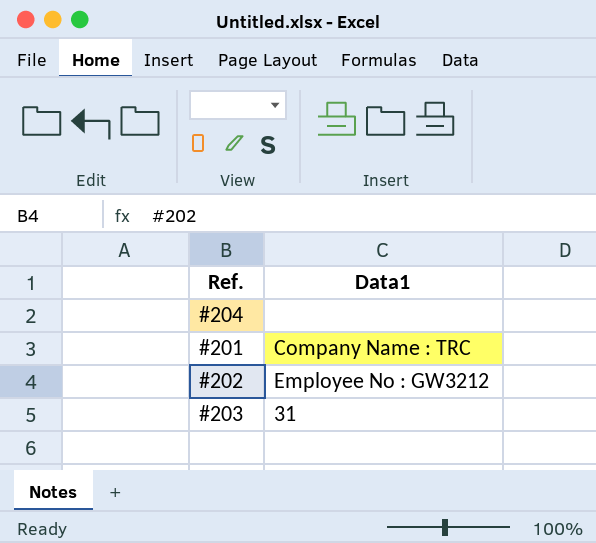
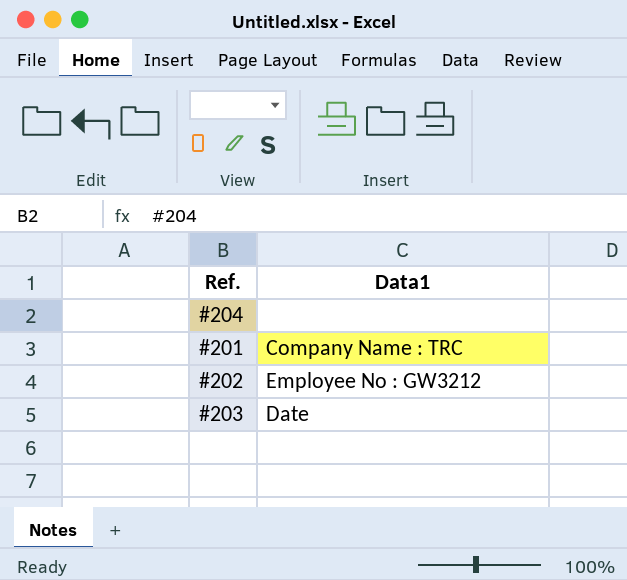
#203 | Data1: 31 -> Date

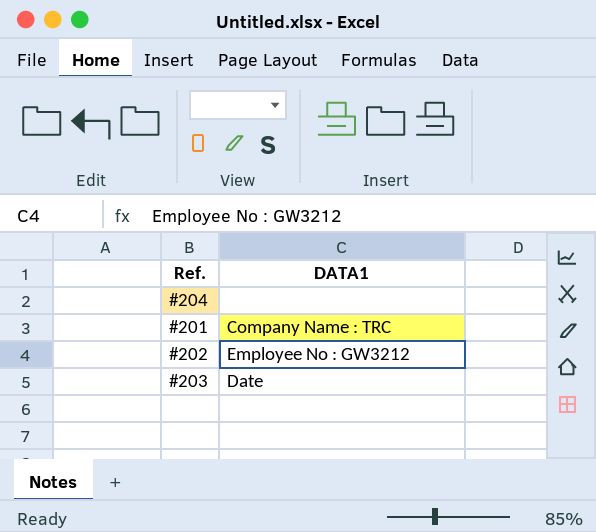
column name: Data1 -> DATA1

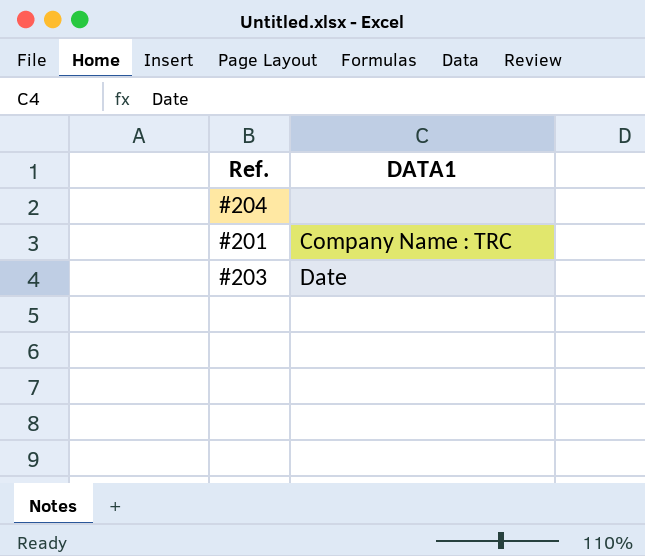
row #202: Employee No : GW3212 -> none

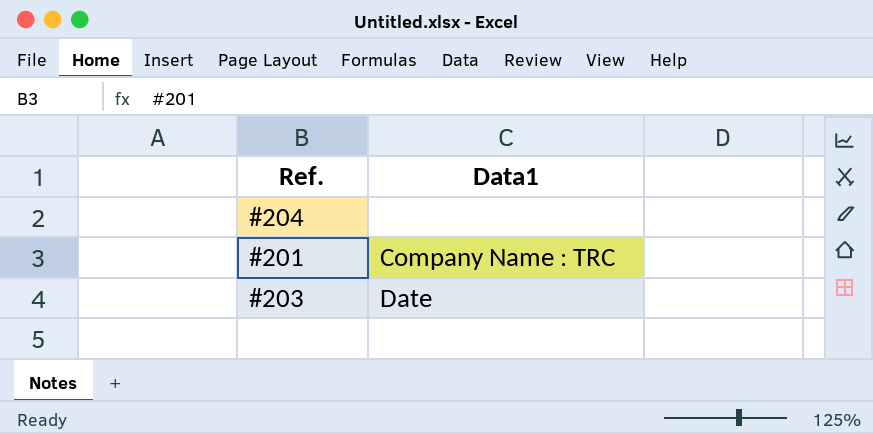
column name: DATA1 -> Data1

